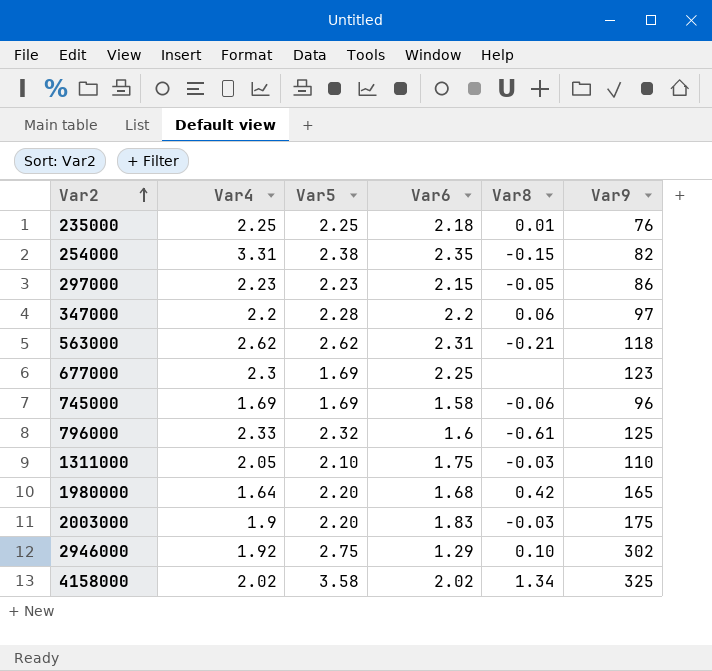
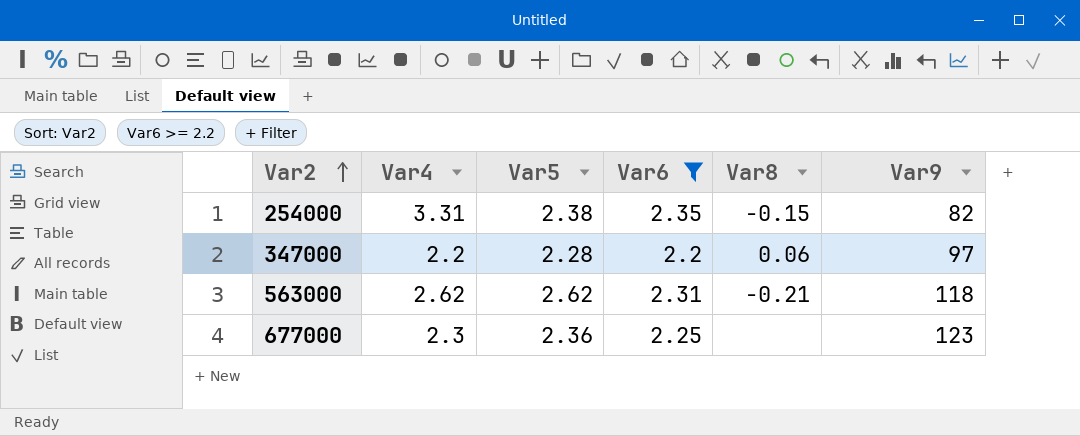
filter: none -> Var6 >= 2.2
677000 | Var5: 1.69 -> 2.36

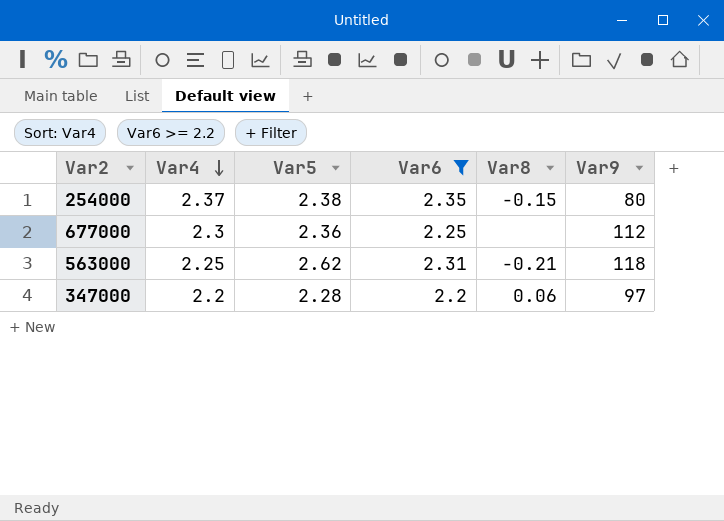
row order: Var2 ascending -> Var4 descending
254000 | Var4: 3.31 -> 2.37
254000 | Var9: 82 -> 80
677000 | Var9: 123 -> 112
563000 | Var4: 2.62 -> 2.25

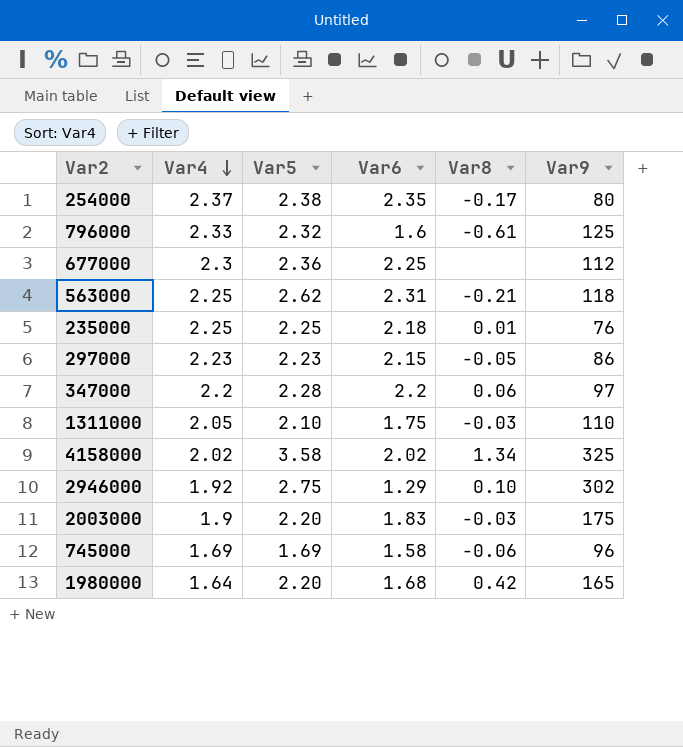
filter: Var6 >= 2.2 -> none
254000 | Var8: -0.15 -> -0.17

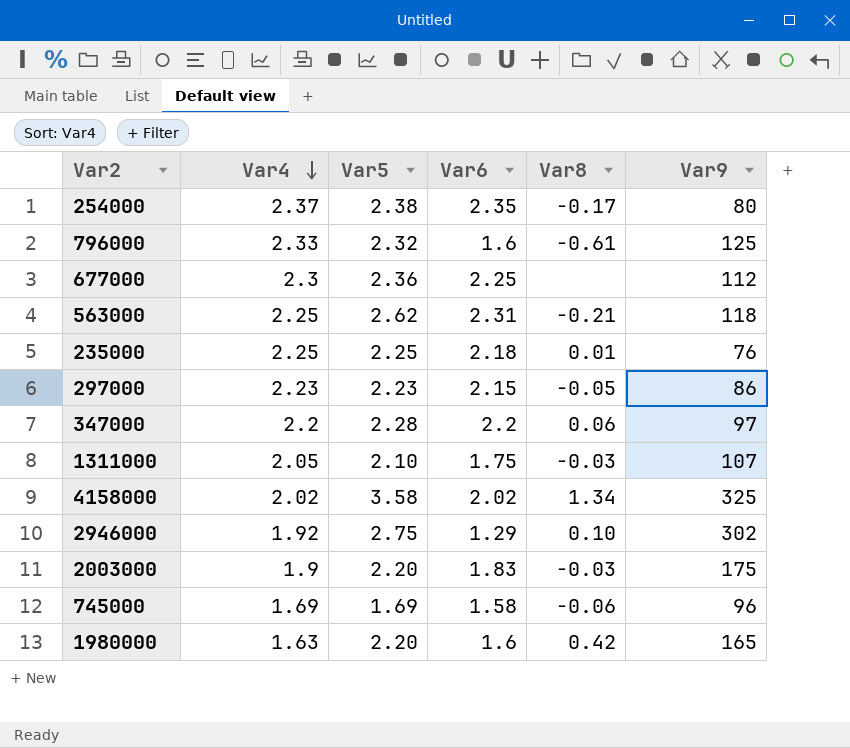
1311000 | Var9: 110 -> 107
1980000 | Var4: 1.64 -> 1.63
1980000 | Var6: 1.68 -> 1.6

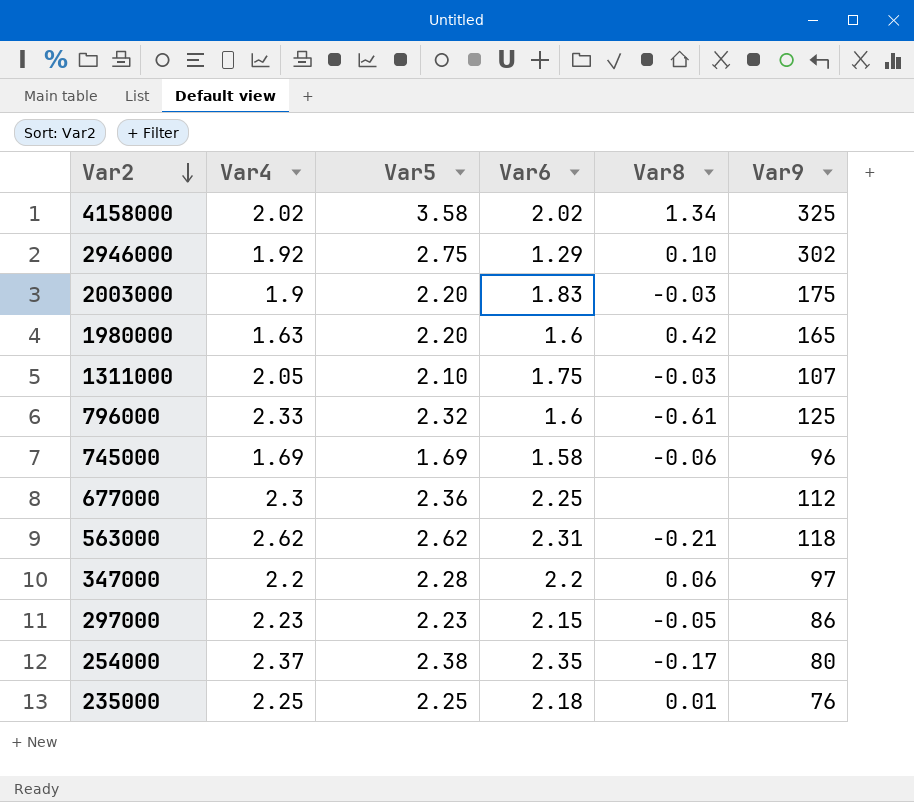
row order: Var4 descending -> Var2 descending
563000 | Var4: 2.25 -> 2.62

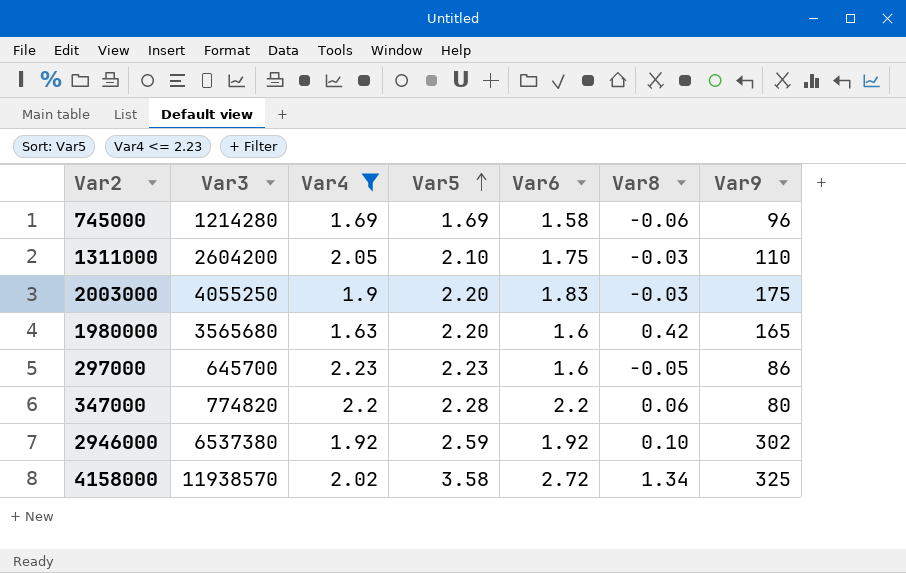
filter: none -> Var4 <= 2.23
row order: Var2 descending -> Var5 ascending
column Var3 | position: none -> 2
1311000 | Var9: 107 -> 110
297000 | Var6: 2.15 -> 1.6
347000 | Var9: 97 -> 80
2946000 | Var5: 2.75 -> 2.59
2946000 | Var6: 1.29 -> 1.92
4158000 | Var6: 2.02 -> 2.72

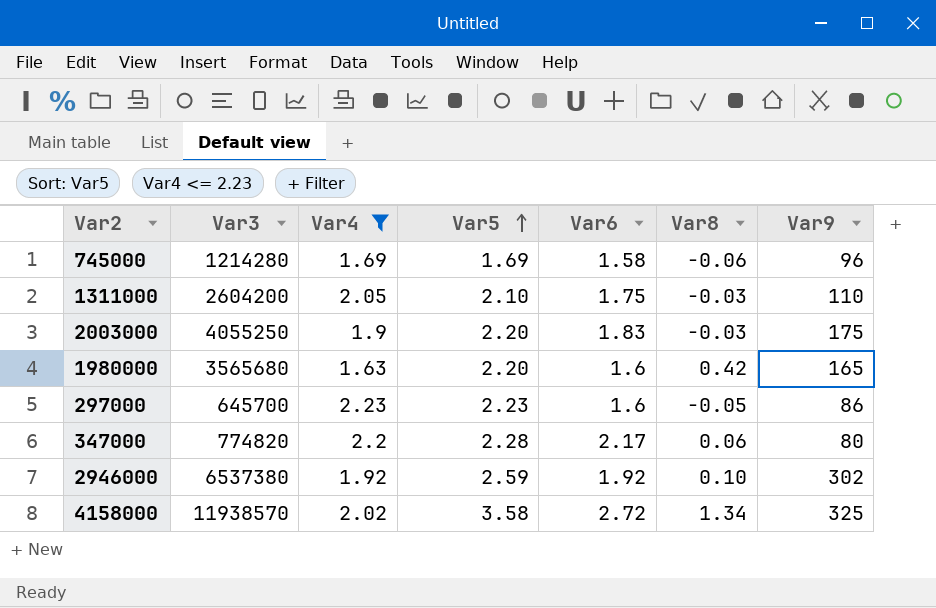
347000 | Var6: 2.2 -> 2.17

